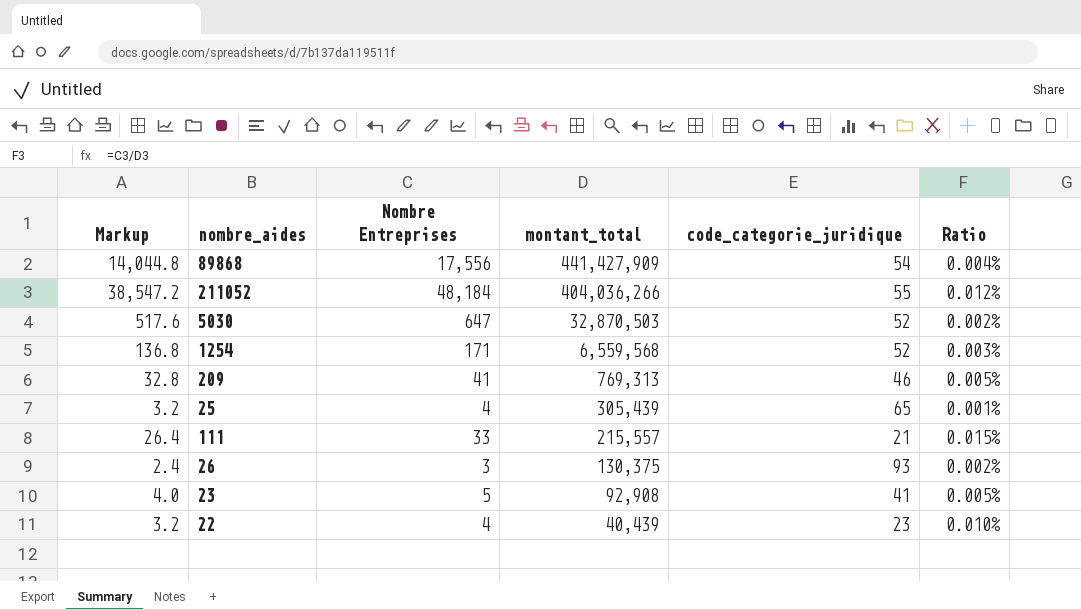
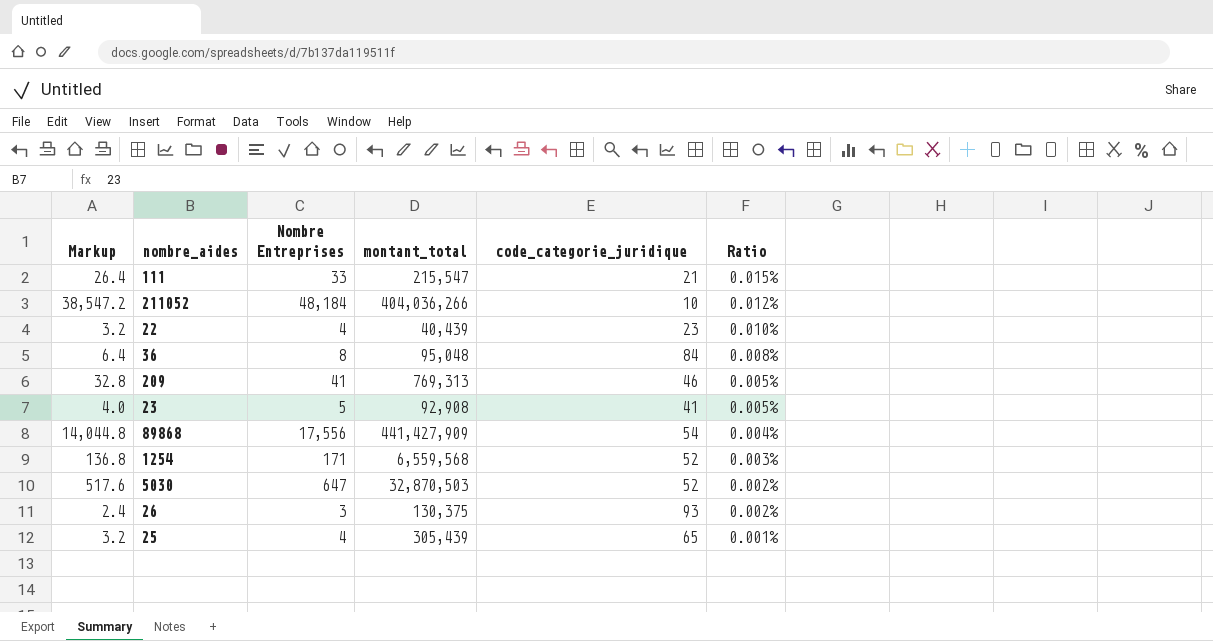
row order: montant_total descending -> Ratio descending
111 | montant_total: 215,557 -> 215,547
211052 | code_categorie_juridique: 55 -> 10
row 36: none -> 6.4 | 8 | 95,048 | 84 | 0.008%

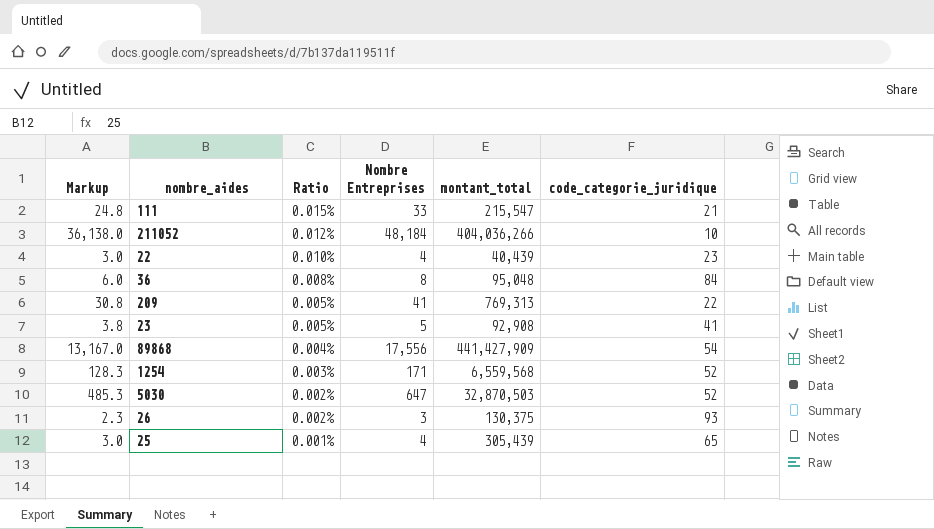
column Markup | formula: [Nombre Entreprises] * 0.8 -> [Nombre Entreprises] * 0.75
column Ratio | position: 6 -> 3
209 | code_categorie_juridique: 46 -> 22

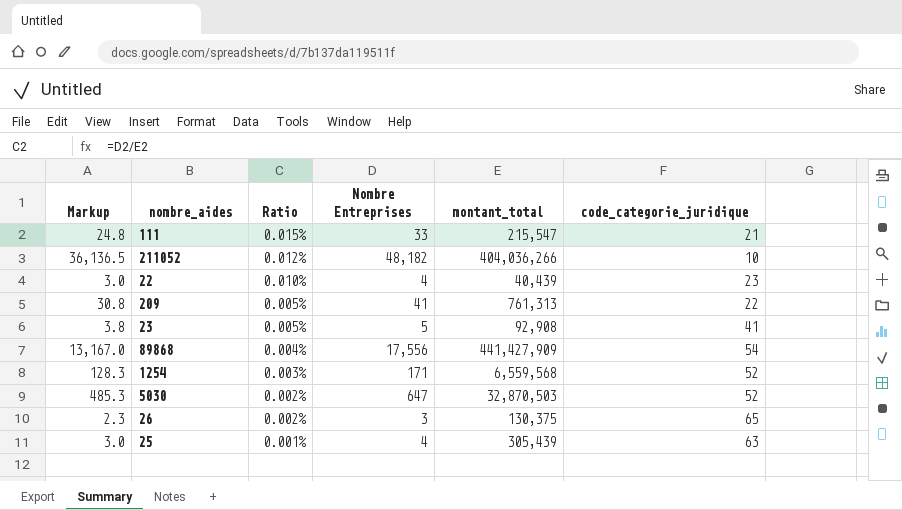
row 36: 6.0 | 0.008% | 8 | 95,048 | 84 -> none
211052 | Markup: 36,138.0 -> 36,136.5
211052 | Nombre Entreprises: 48,184 -> 48,182
209 | montant_total: 769,313 -> 761,313
26 | code_categorie_juridique: 93 -> 65
25 | code_categorie_juridique: 65 -> 63

